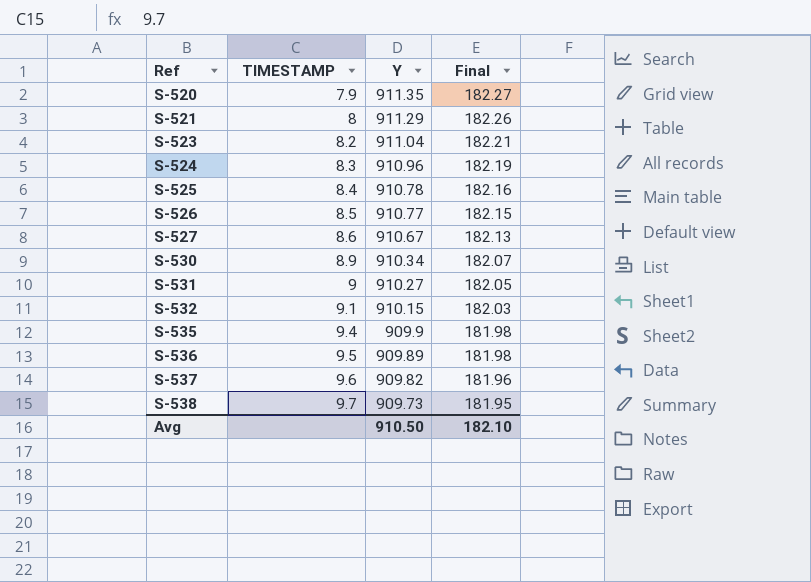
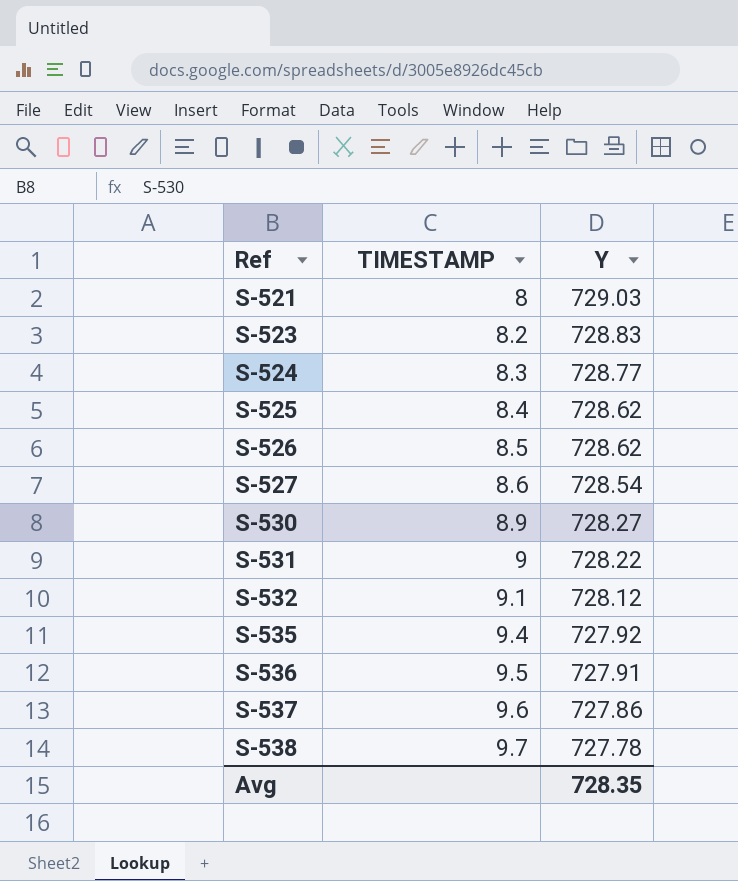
column Final | formula: [Y] * 0.2 -> none
row S-520: 7.9 | 911.35 | 182.27 -> none
S-521 | Y: 911.29 -> 729.03
S-523 | Y: 911.04 -> 728.83
S-524 | Y: 910.96 -> 728.77
S-525 | Y: 910.78 -> 728.62
S-526 | Y: 910.77 -> 728.62
S-527 | Y: 910.67 -> 728.54
S-530 | Y: 910.34 -> 728.27
S-531 | Y: 910.27 -> 728.22
S-532 | Y: 910.15 -> 728.12
S-535 | Y: 909.9 -> 727.92
S-536 | Y: 909.89 -> 727.91
S-537 | Y: 909.82 -> 727.86
S-538 | Y: 909.73 -> 727.78
Avg | Y: 910.50 -> 728.35

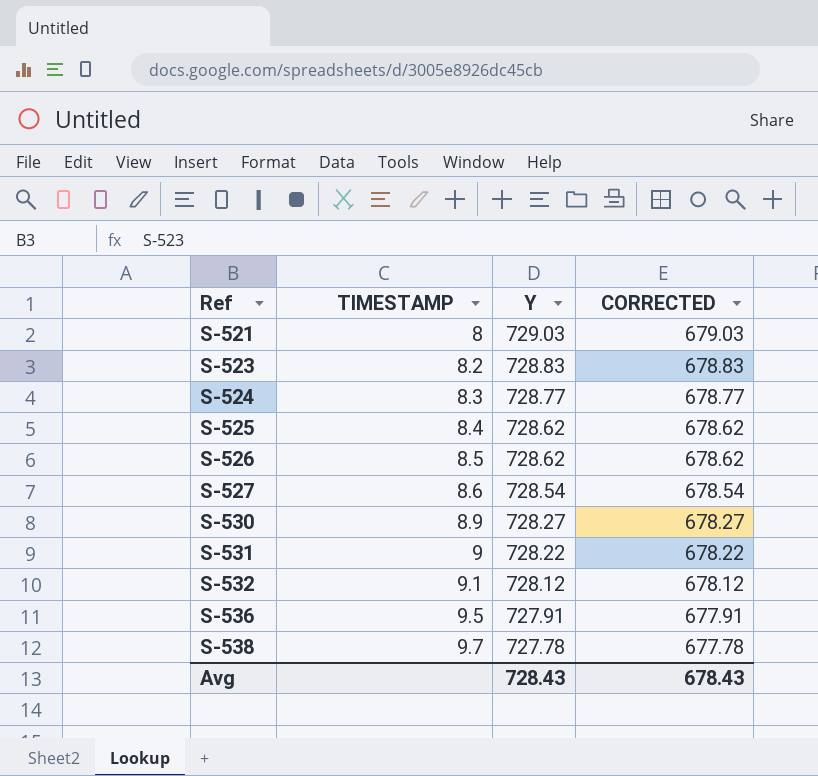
column CORRECTED | formula: none -> [Y] - 50
row S-535: 9.4 | 727.92 -> none
row S-537: 9.6 | 727.86 -> none
Avg | Y: 728.35 -> 728.43

